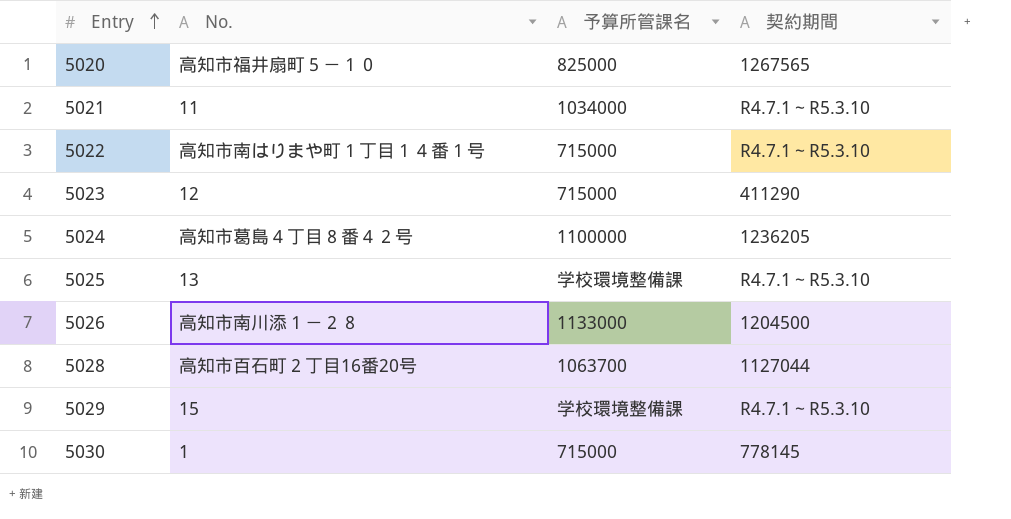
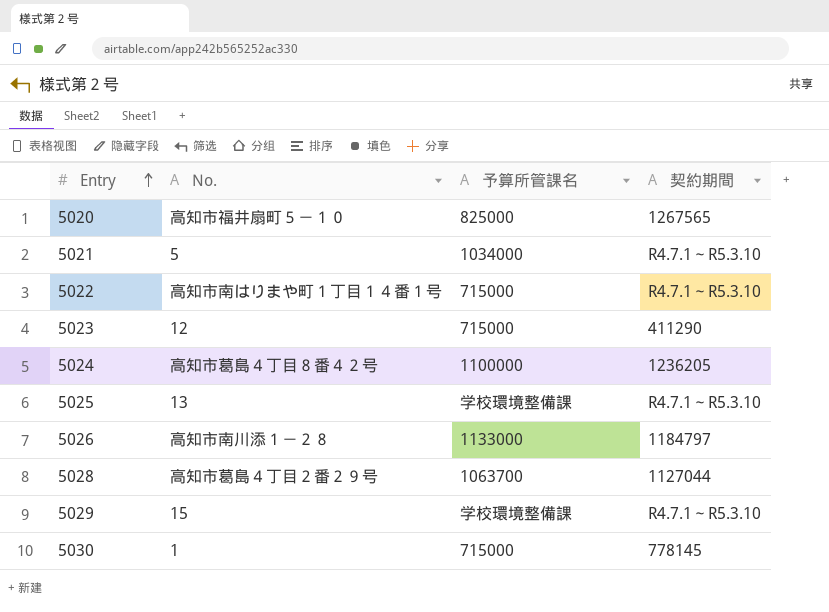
5021 | No.: 11 -> 5
5026 | 契約期間: 1204500 -> 1184797
5028 | No.: 高知市百石町２丁目16番20号 -> 高知市葛島４丁目２番２９号

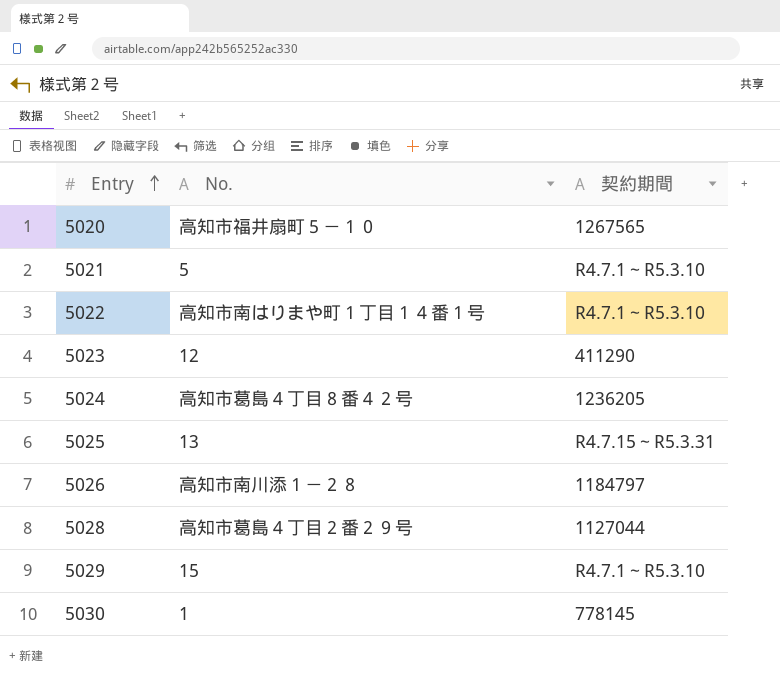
column 予算所管課名 | position: 3 -> none
5025 | 契約期間: R4.7.1～R5.3.10 -> R4.7.15～R5.3.31

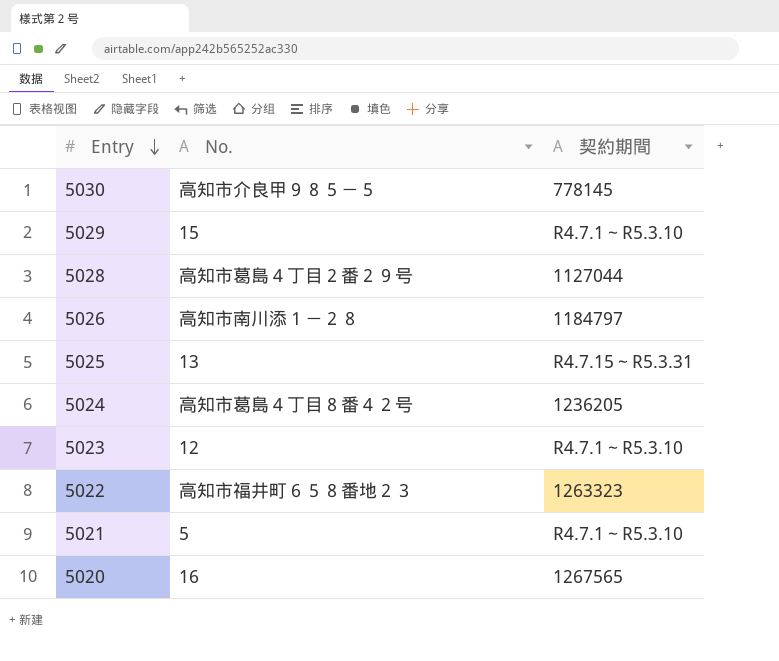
row order: Entry ascending -> Entry descending
5030 | No.: 1 -> 高知市介良甲９８５－５
5023 | 契約期間: 411290 -> R4.7.1～R5.3.10
5022 | No.: 高知市南はりまや町１丁目１４番１号 -> 高知市福井町６５８番地２３
5022 | 契約期間: R4.7.1～R5.3.10 -> 1263323
5020 | No.: 高知市福井扇町５－１０ -> 16

